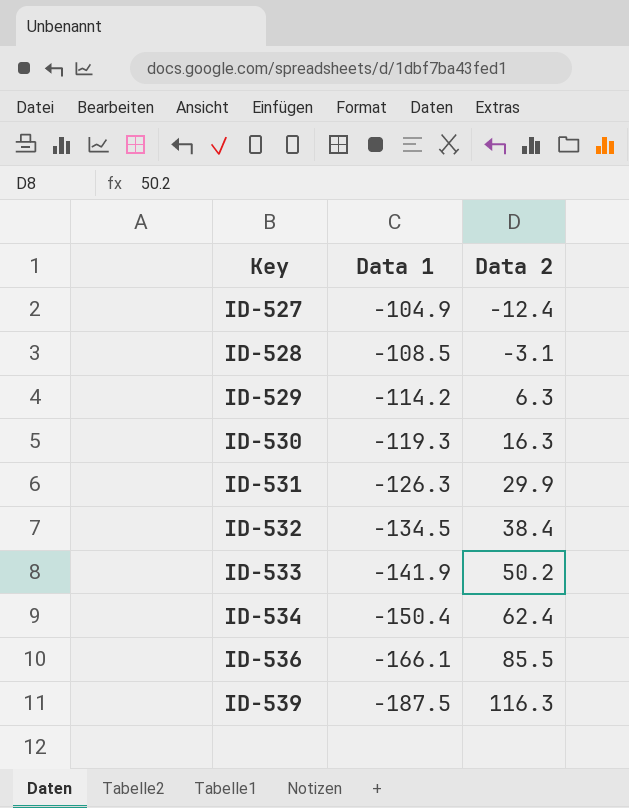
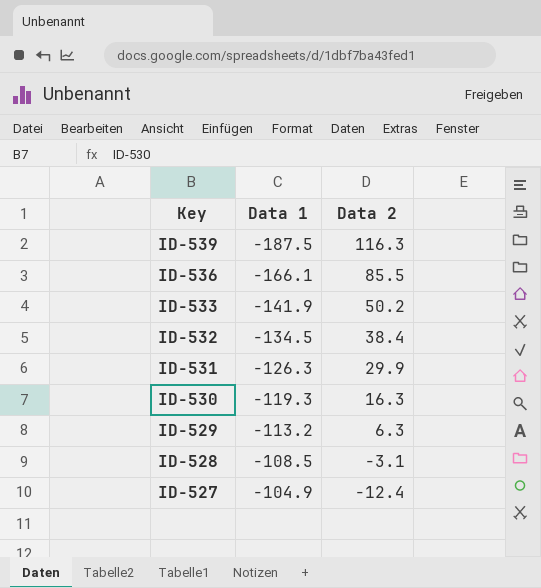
row order: Key ascending -> Key descending
row ID-534: -150.4 | 62.4 -> none
ID-529 | Data 1: -114.2 -> -113.2

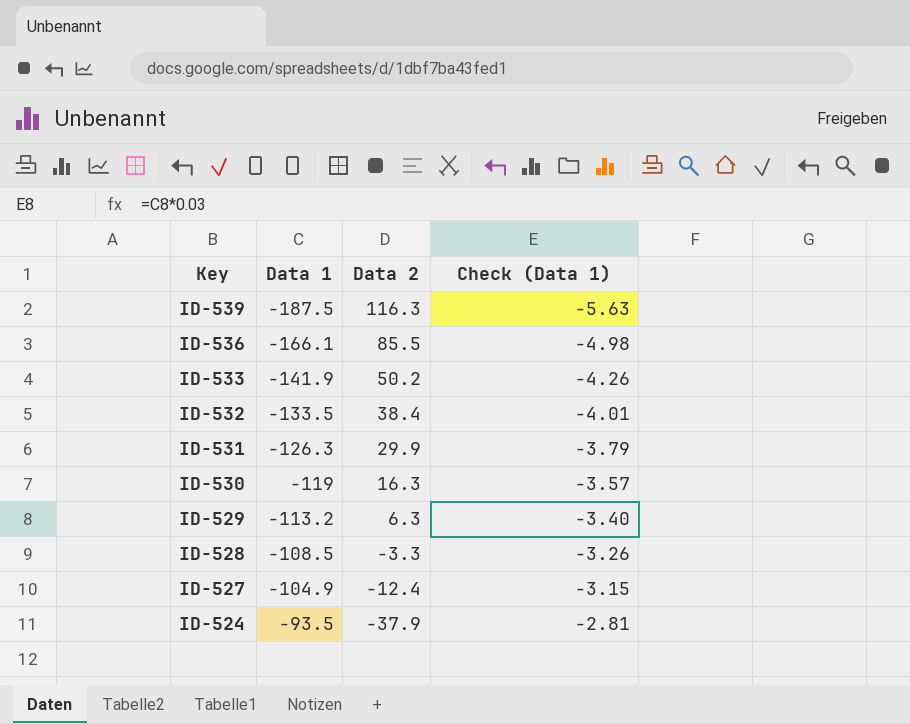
column Check (Data 1) | formula: none -> [Data 1] * 0.03
ID-532 | Data 1: -134.5 -> -133.5
ID-530 | Data 1: -119.3 -> -119
ID-528 | Data 2: -3.1 -> -3.3
row ID-524: none -> -93.5 | -37.9 | -2.81

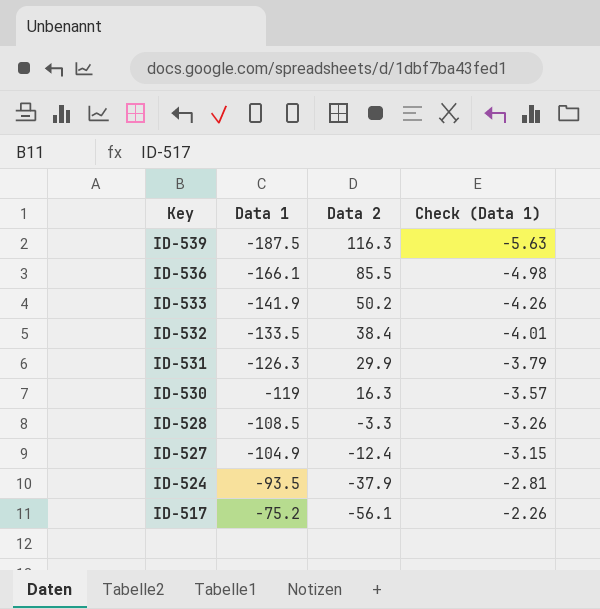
row ID-529: -113.2 | 6.3 | -3.40 -> none
row ID-517: none -> -75.2 | -56.1 | -2.26

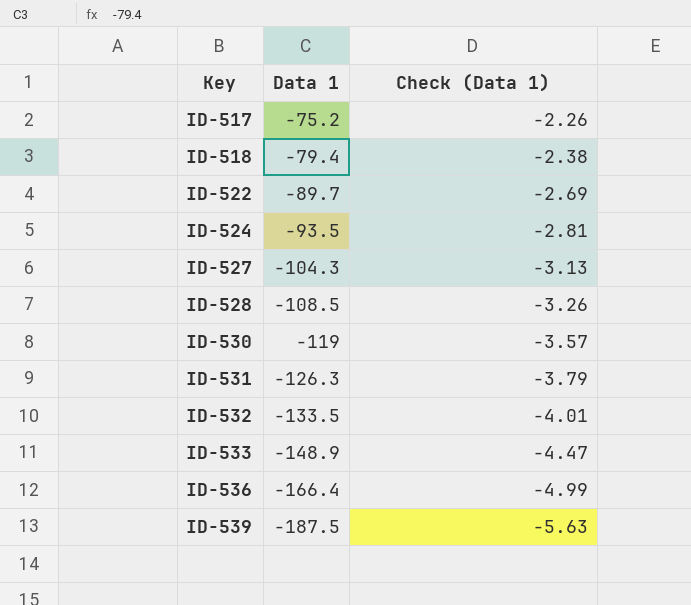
row order: Key descending -> Key ascending
column Data 2 | position: 3 -> none
row ID-518: none -> -79.4 | -2.38
row ID-522: none -> -89.7 | -2.69
ID-527 | Data 1: -104.9 -> -104.3
ID-527 | Check (Data 1): -3.15 -> -3.13
ID-533 | Data 1: -141.9 -> -148.9
ID-533 | Check (Data 1): -4.26 -> -4.47
ID-536 | Data 1: -166.1 -> -166.4
ID-536 | Check (Data 1): -4.98 -> -4.99

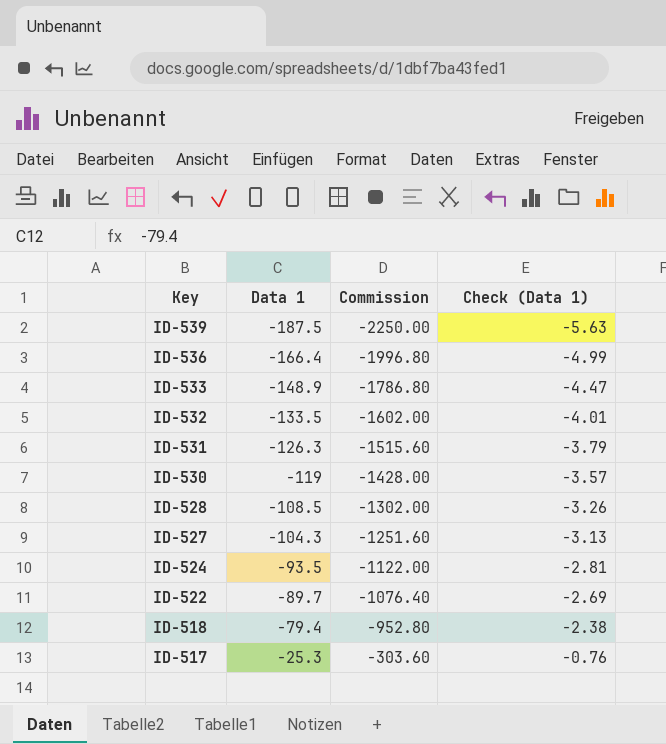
row order: Key ascending -> Key descending
column Commission | formula: none -> [Data 1] * 12
ID-517 | Data 1: -75.2 -> -25.3
ID-517 | Check (Data 1): -2.26 -> -0.76

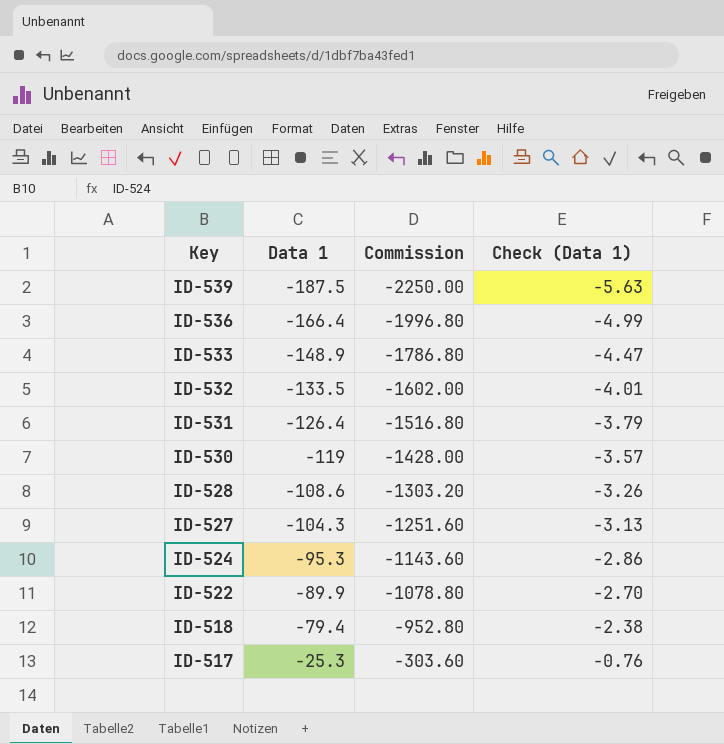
ID-531 | Data 1: -126.3 -> -126.4
ID-531 | Commission: -1515.60 -> -1516.80
ID-528 | Data 1: -108.5 -> -108.6
ID-528 | Commission: -1302.00 -> -1303.20
ID-524 | Data 1: -93.5 -> -95.3
ID-524 | Commission: -1122.00 -> -1143.60
ID-524 | Check (Data 1): -2.81 -> -2.86
ID-522 | Data 1: -89.7 -> -89.9
ID-522 | Commission: -1076.40 -> -1078.80
ID-522 | Check (Data 1): -2.69 -> -2.70

